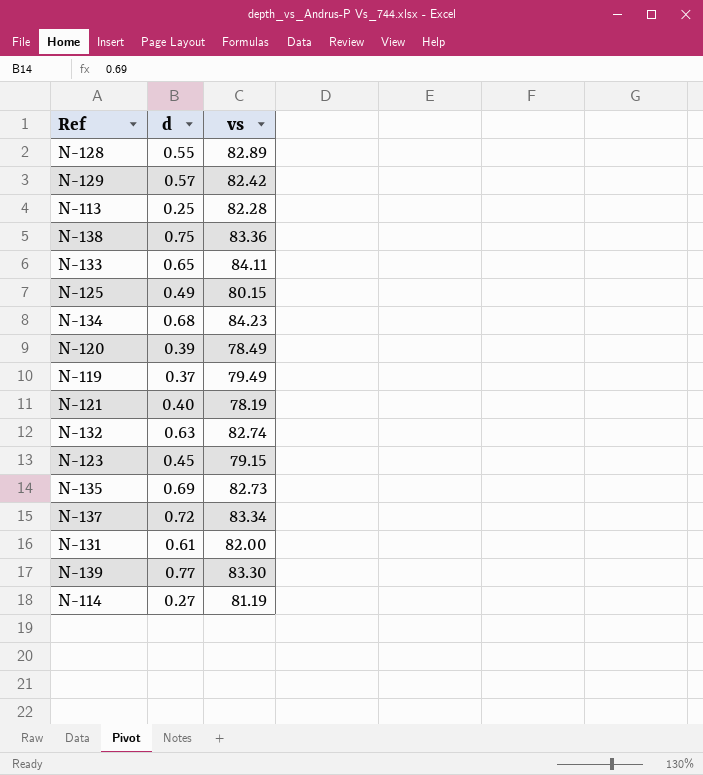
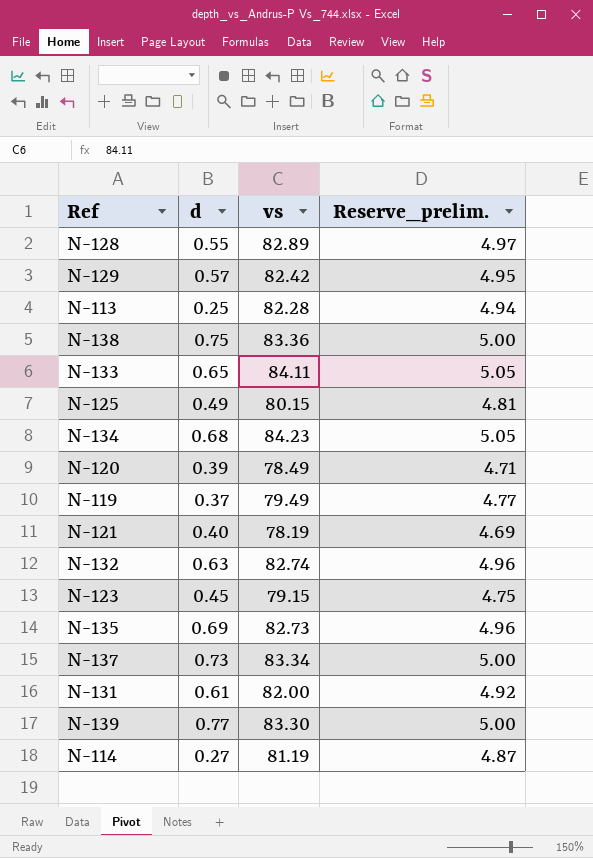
column Reserve_prelim. | formula: none -> [vs] * 0.06
N-137 | d: 0.72 -> 0.73

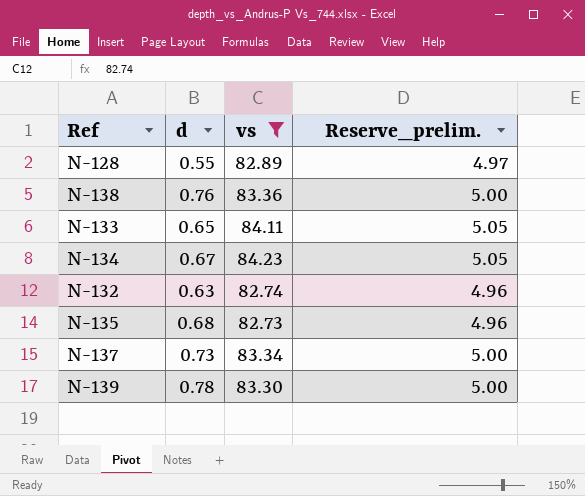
filter: none -> vs >= 82.73
N-138 | d: 0.75 -> 0.76
N-134 | d: 0.68 -> 0.67
N-135 | d: 0.69 -> 0.68
N-139 | d: 0.77 -> 0.78

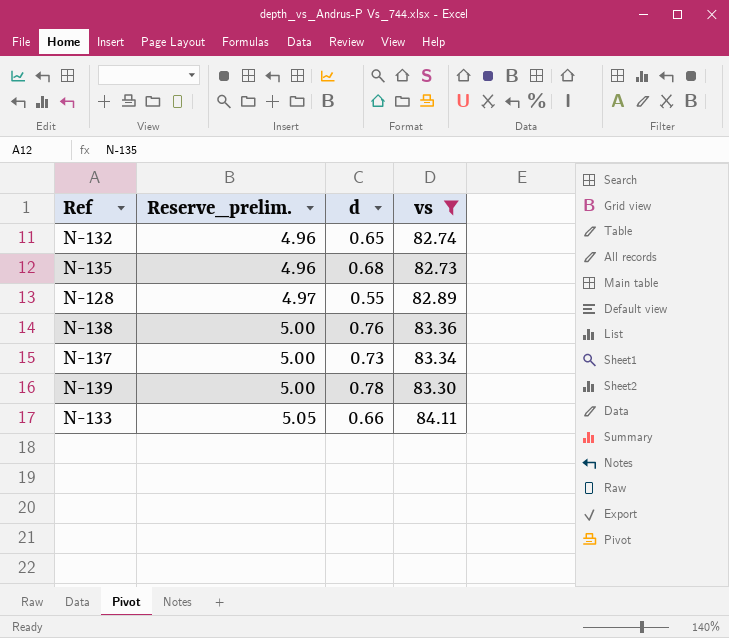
row order: none -> Reserve_prelim. ascending
column Reserve_prelim. | position: 4 -> 2
row N-134: 0.67 | 84.23 | 5.05 -> none
N-132 | d: 0.63 -> 0.65
N-133 | d: 0.65 -> 0.66

